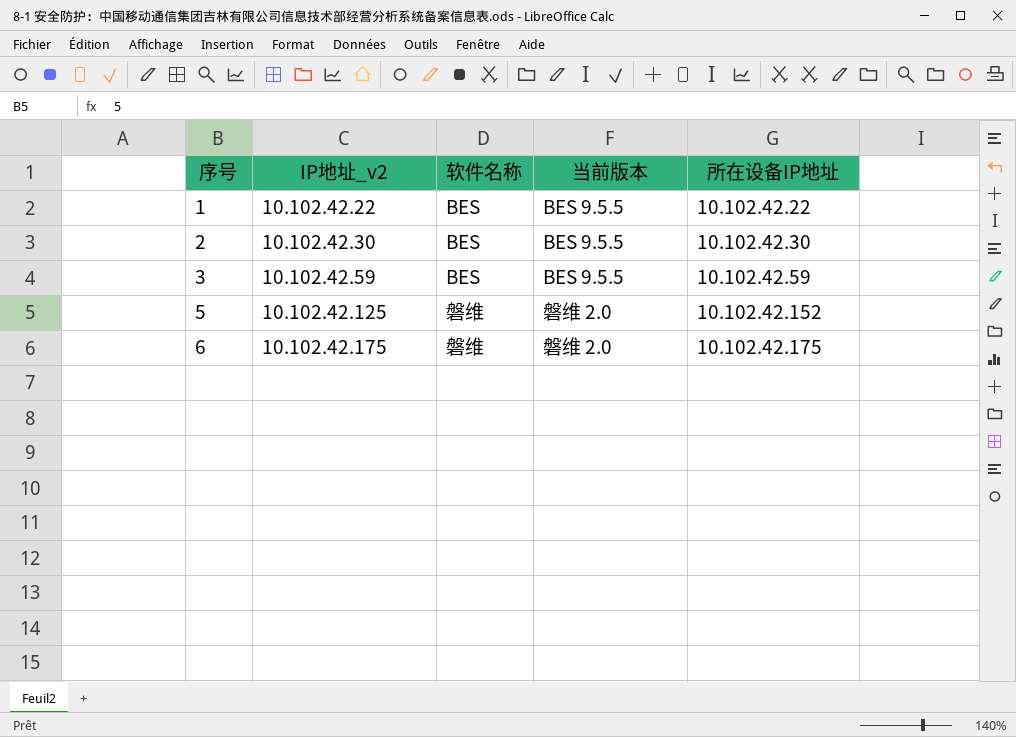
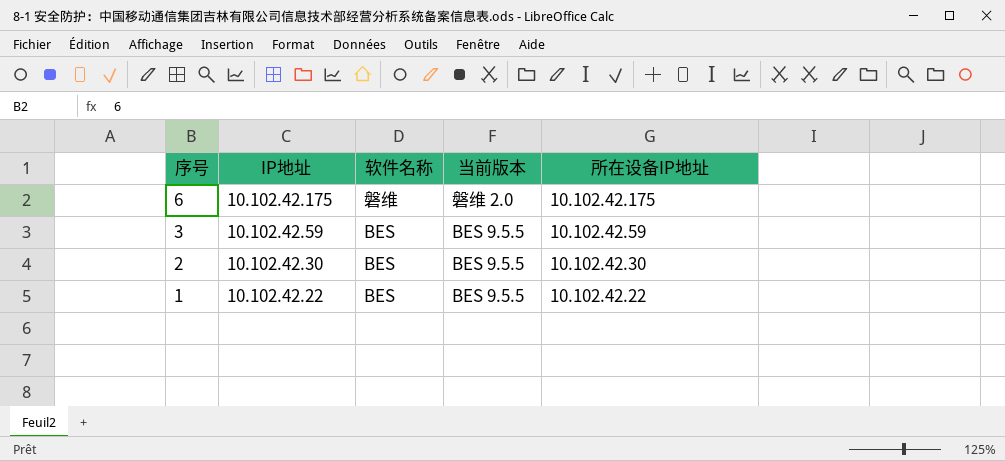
row order: 序号 ascending -> 序号 descending
column name: IP地址_v2 -> IP地址
row 5: 10.102.42.125 | 磐维 | 磐维 2.0 | 10.102.42.152 -> none

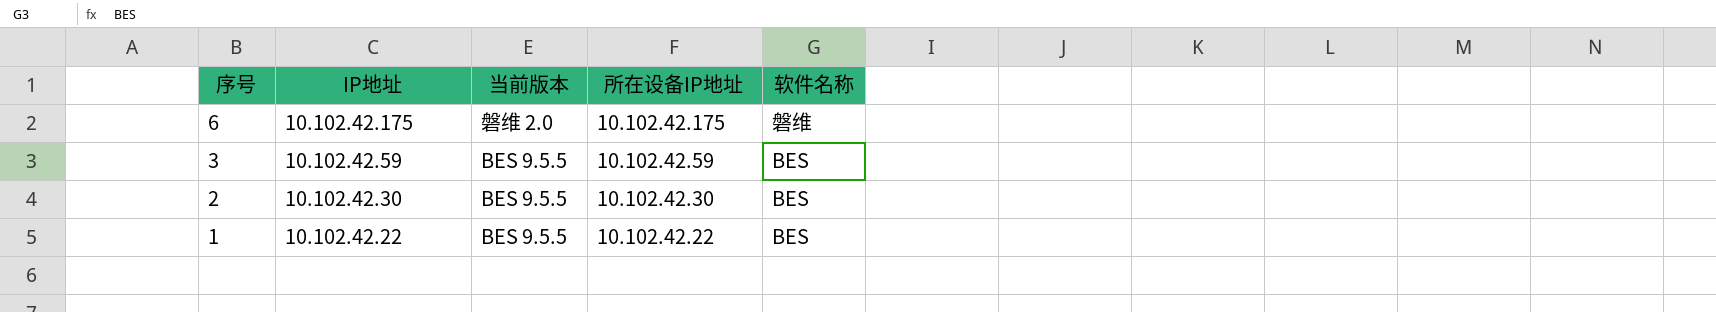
column 软件名称 | position: 3 -> 5

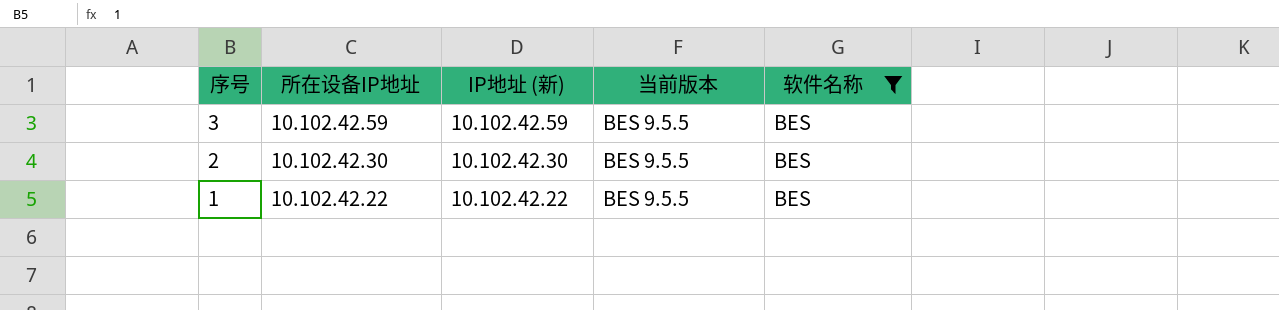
filter: none -> 软件名称 = BES
column 所在设备IP地址 | position: 4 -> 2
column name: IP地址 -> IP地址 (新)

